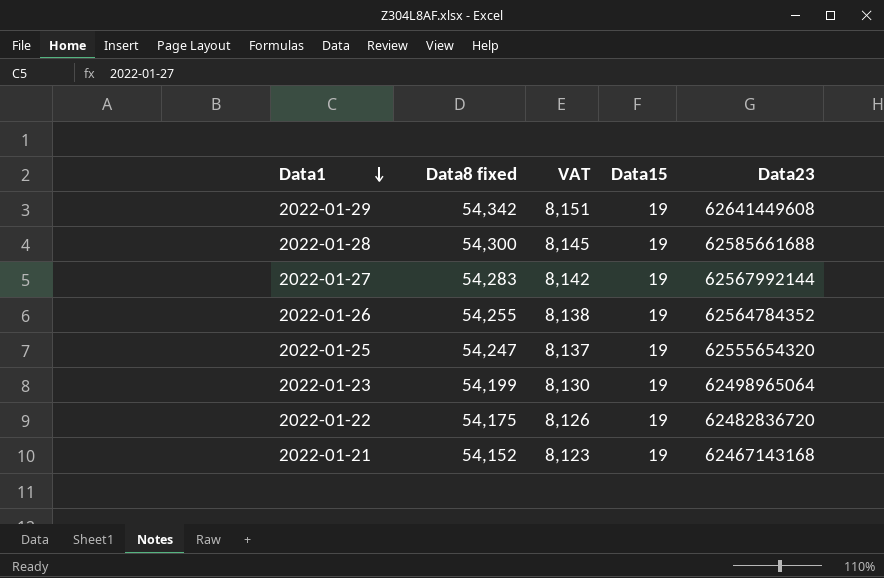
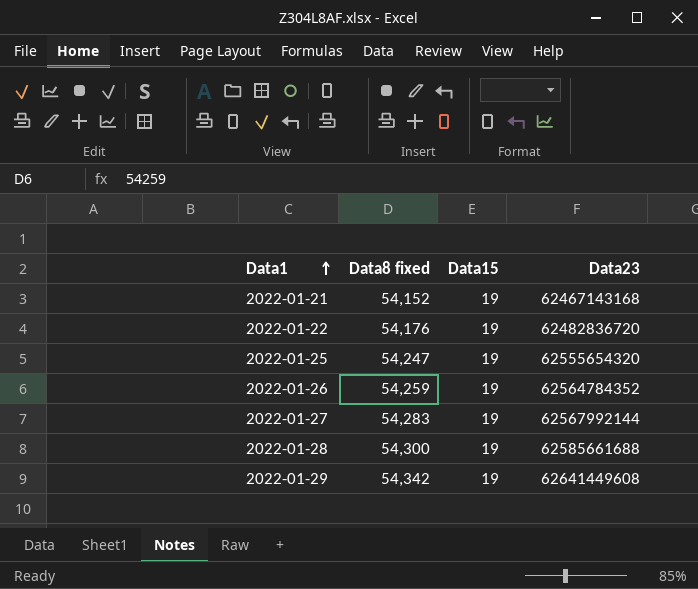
row order: Data1 descending -> Data1 ascending
column VAT | formula: [Data8 fixed] * 0.15 -> none
row 2022-01-23: 54,199 | 8,130 | 19 | 62498965064 -> none
2022-01-22 | Data8 fixed: 54,175 -> 54,176
2022-01-26 | Data8 fixed: 54,255 -> 54,259

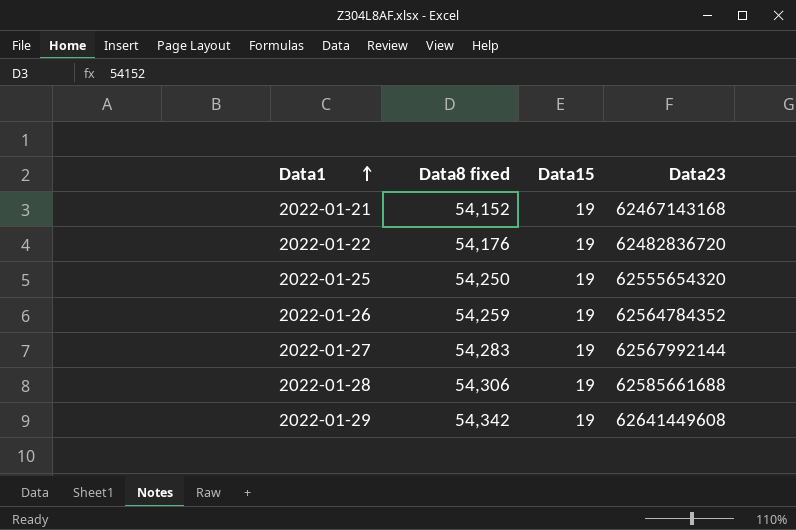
2022-01-25 | Data8 fixed: 54,247 -> 54,250
2022-01-28 | Data8 fixed: 54,300 -> 54,306

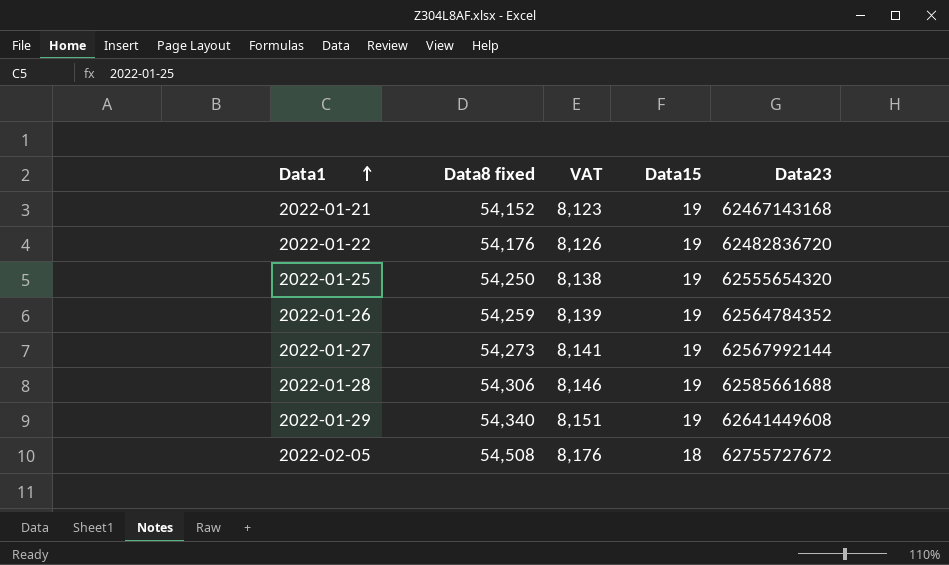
column VAT | formula: none -> [Data8 fixed] * 0.15
2022-01-27 | Data8 fixed: 54,283 -> 54,273
2022-01-29 | Data8 fixed: 54,342 -> 54,340
row 2022-02-05: none -> 54,508 | 8,176 | 18 | 62755727672

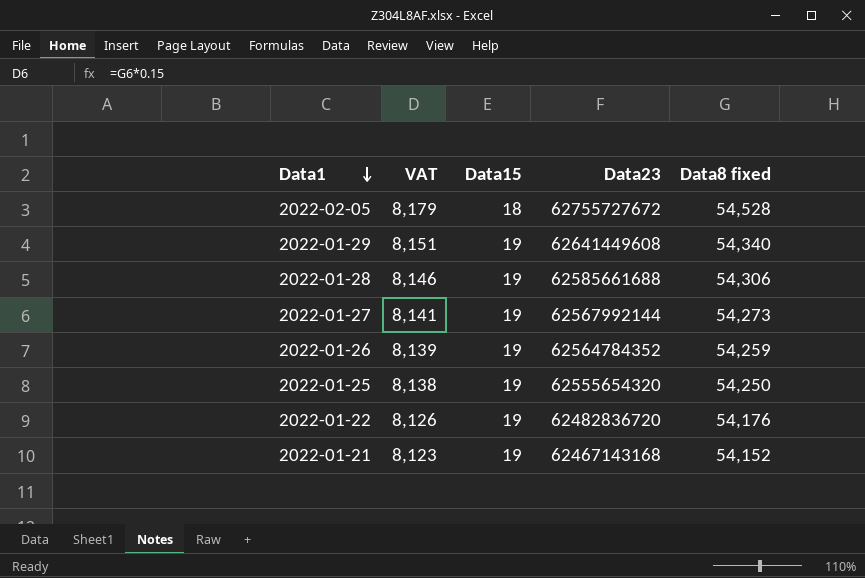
row order: Data1 ascending -> Data1 descending
column Data8 fixed | position: 2 -> 5
2022-02-05 | VAT: 8,176 -> 8,179
2022-02-05 | Data8 fixed: 54,508 -> 54,528

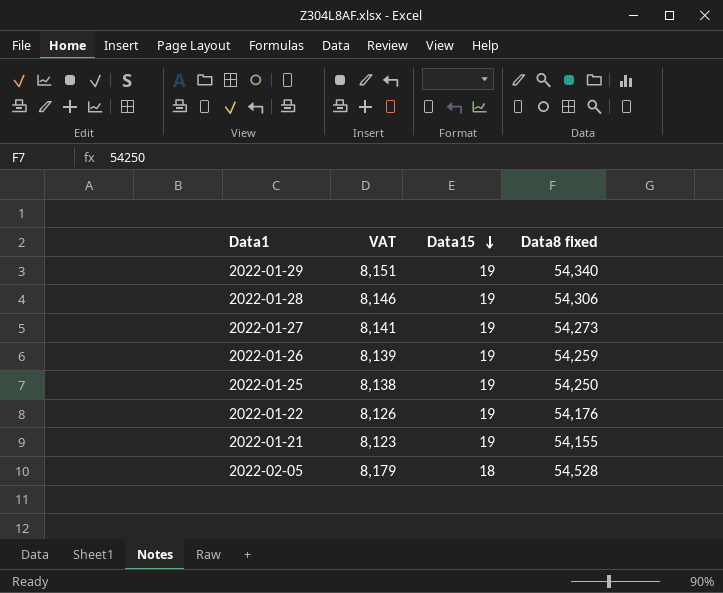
row order: Data1 descending -> Data15 descending
column Data23 | position: 4 -> none
2022-01-21 | Data8 fixed: 54,152 -> 54,155

